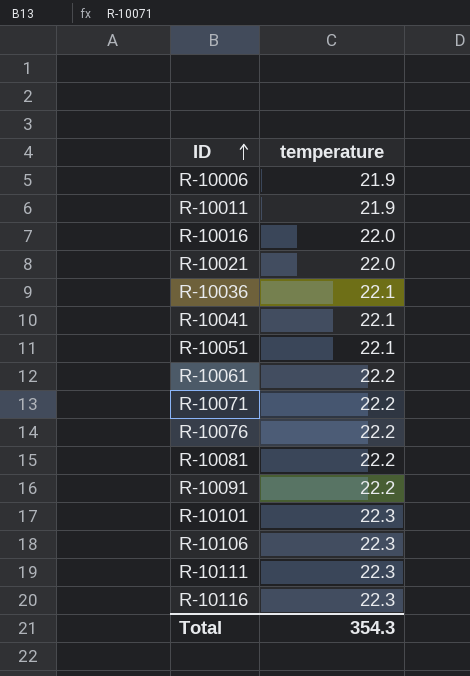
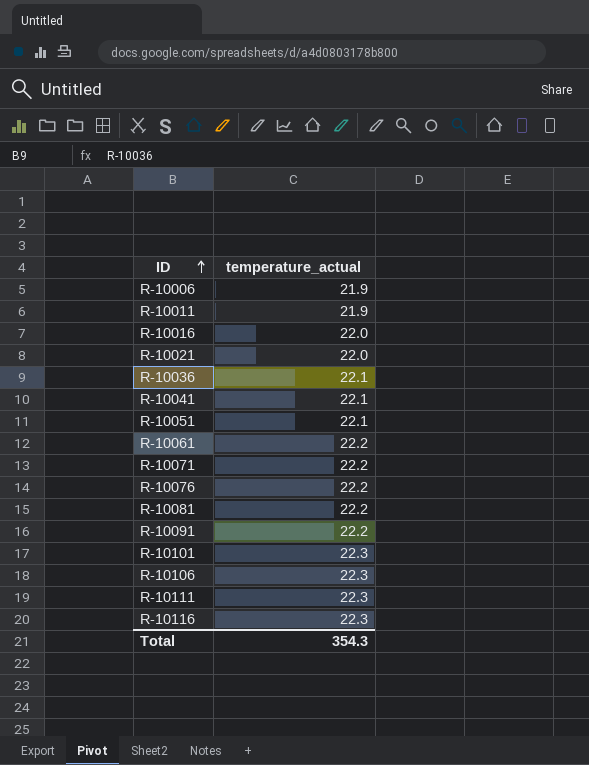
column name: temperature -> temperature_actual

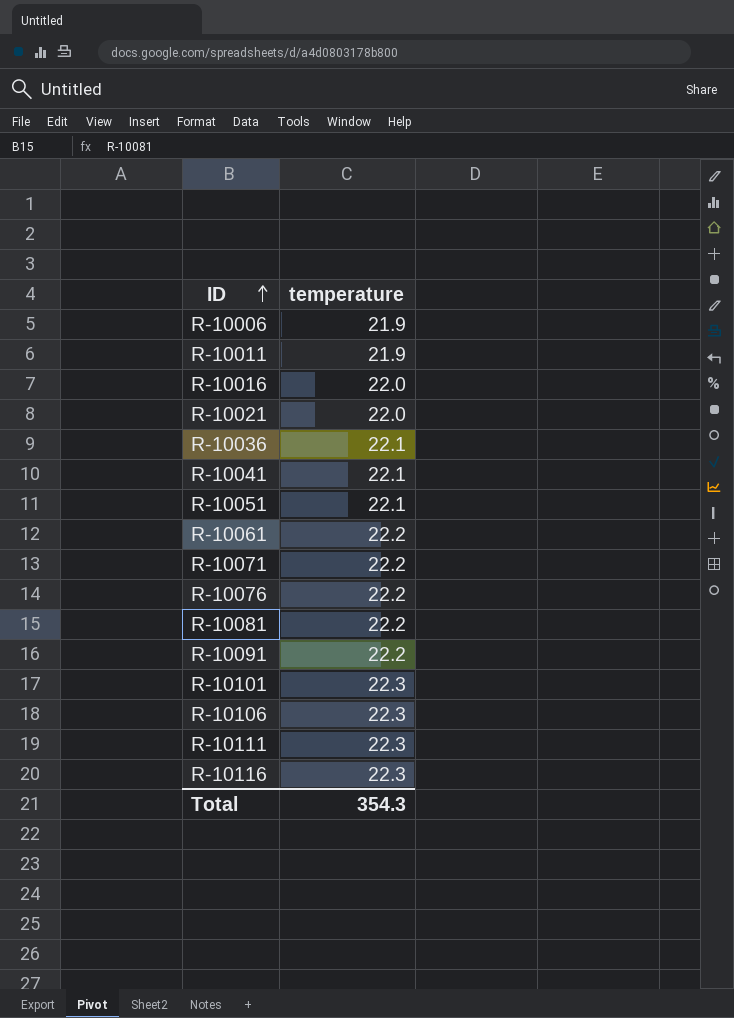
column name: temperature_actual -> temperature

